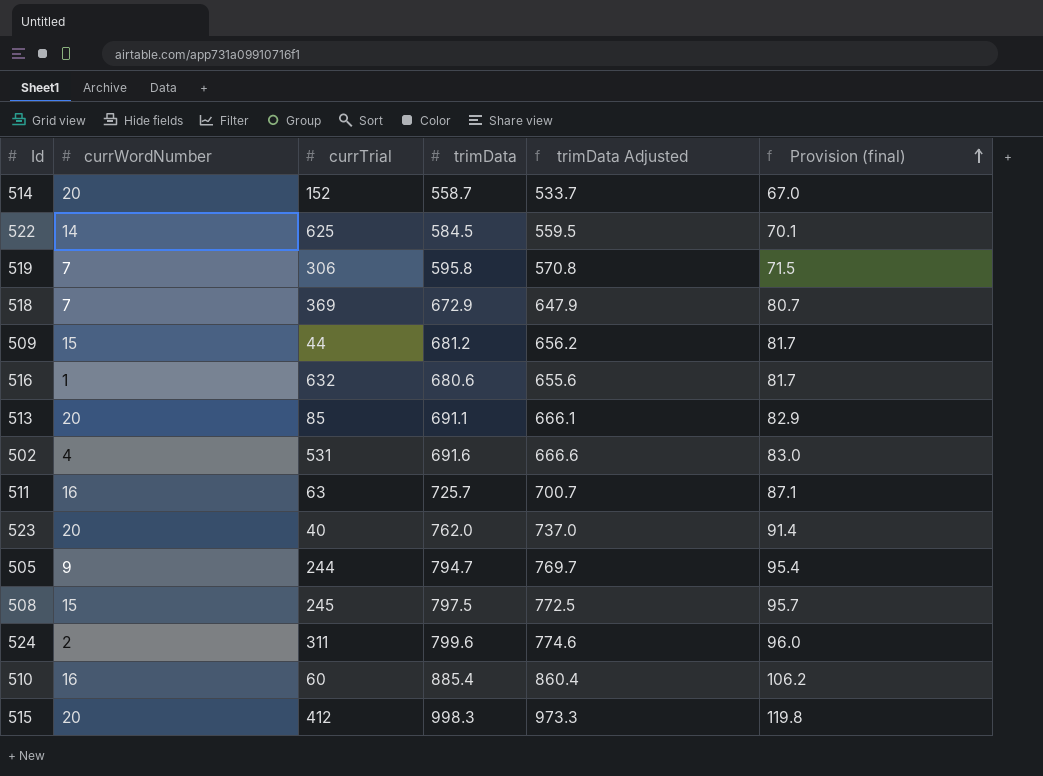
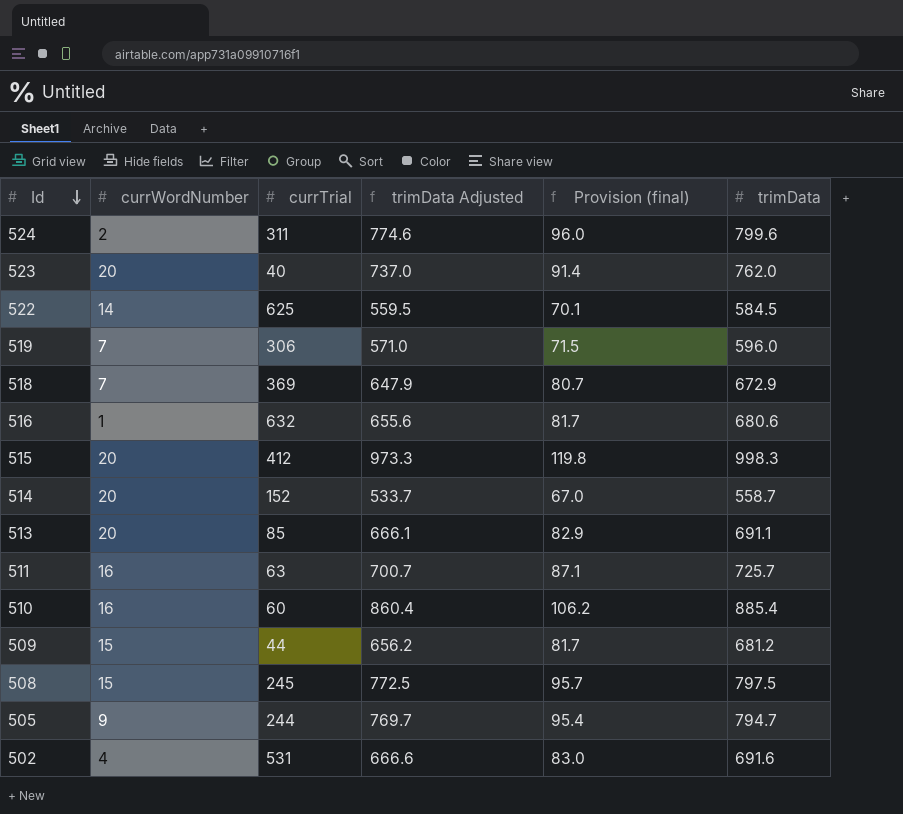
row order: Provision (final) ascending -> Id descending
column trimData | position: 4 -> 6
519 | trimData Adjusted: 570.8 -> 571.0
519 | trimData: 595.8 -> 596.0

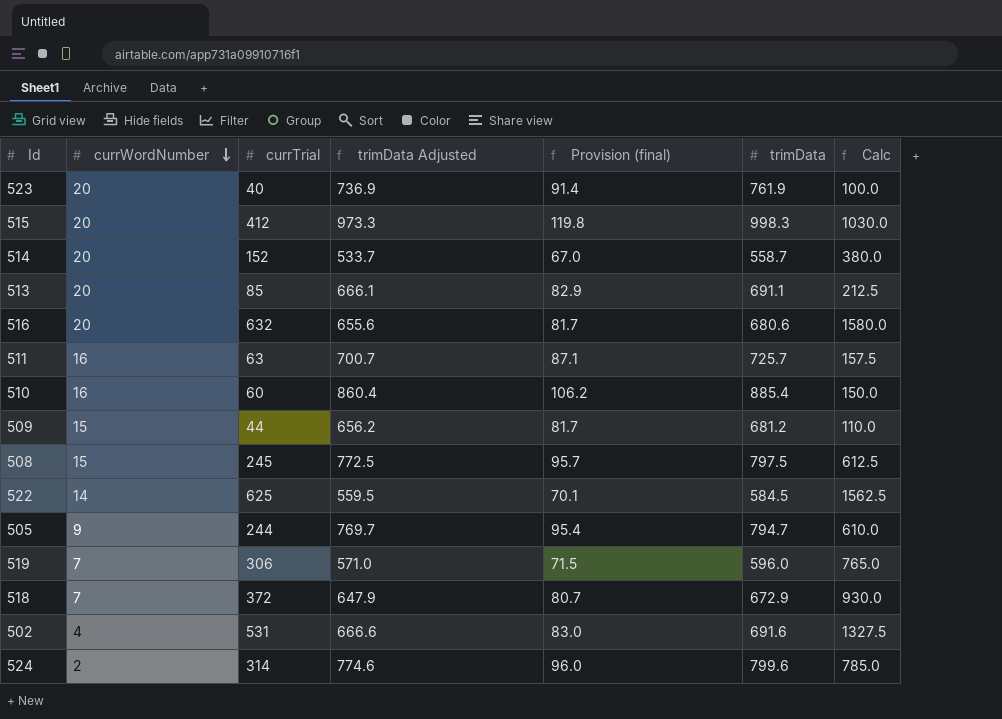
row order: Id descending -> currWordNumber descending
column Calc | formula: none -> [currTrial] * 2.5
523 | trimData Adjusted: 737.0 -> 736.9
523 | trimData: 762.0 -> 761.9
516 | currWordNumber: 1 -> 20
518 | currTrial: 369 -> 372
524 | currTrial: 311 -> 314

